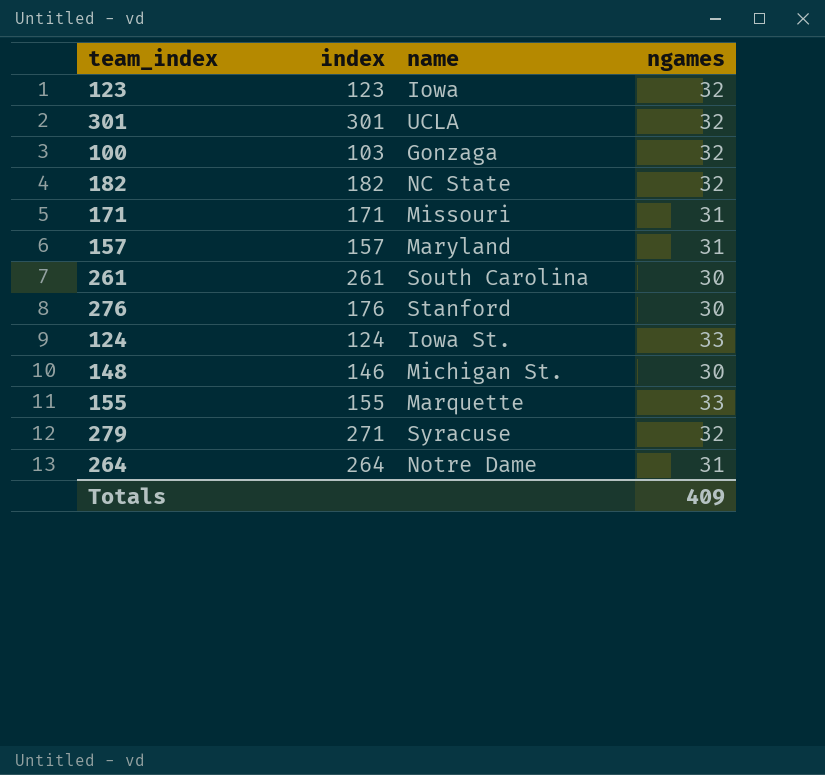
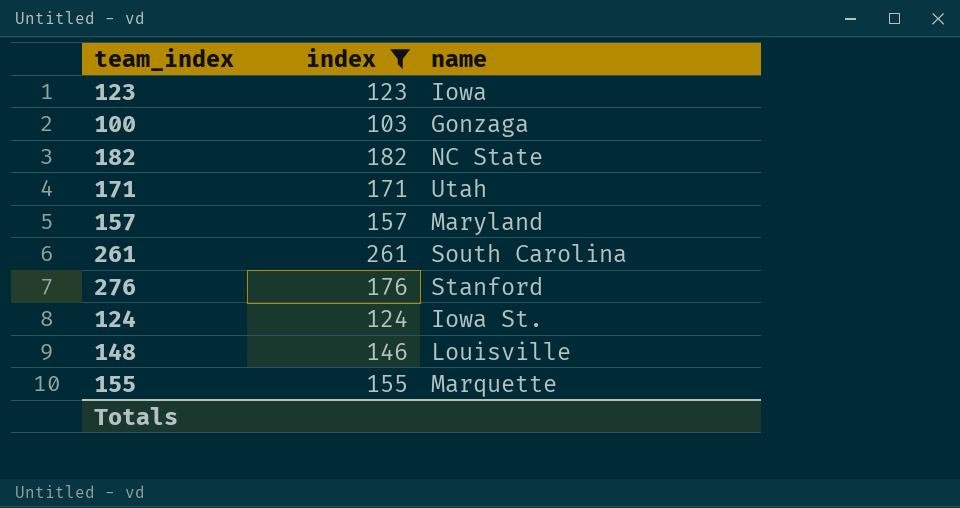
filter: none -> index <= 261
column ngames | position: 4 -> none
171 | name: Missouri -> Utah
148 | name: Michigan St. -> Louisville

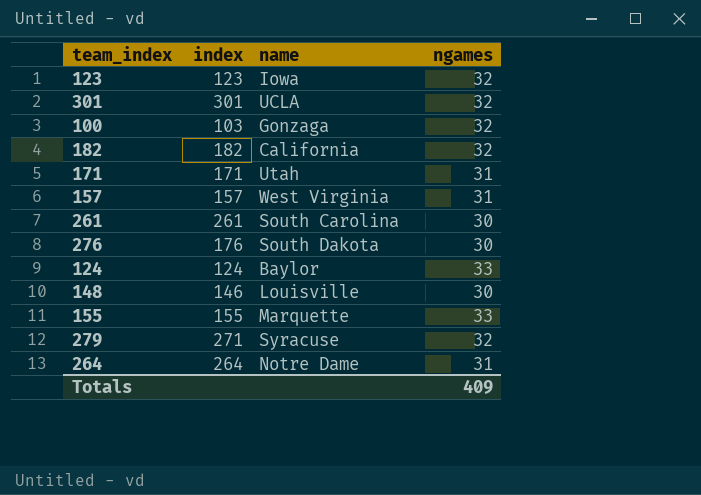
filter: index <= 261 -> none
column ngames | position: none -> 4
182 | name: NC State -> California
157 | name: Maryland -> West Virginia
276 | name: Stanford -> South Dakota
124 | name: Iowa St. -> Baylor

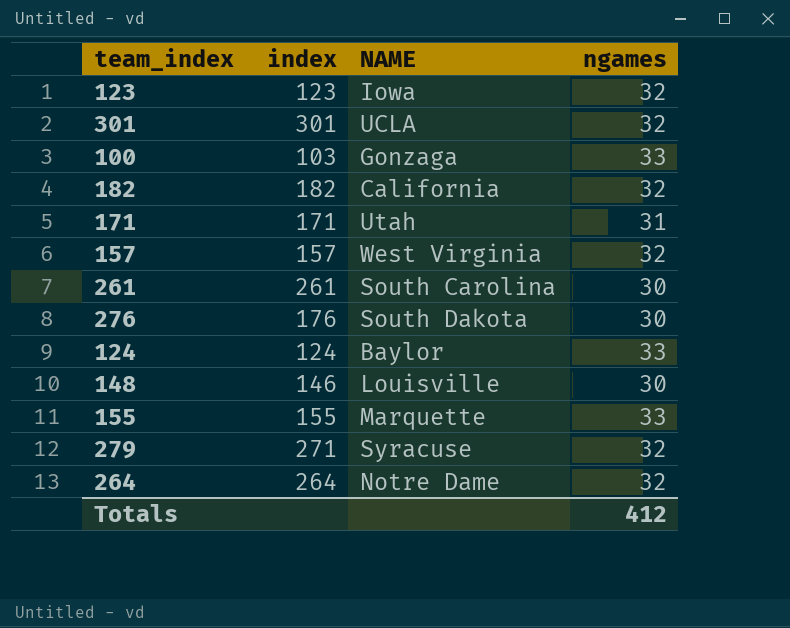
column name: name -> NAME
100 | ngames: 32 -> 33
157 | ngames: 31 -> 32
264 | ngames: 31 -> 32
Totals | ngames: 409 -> 412

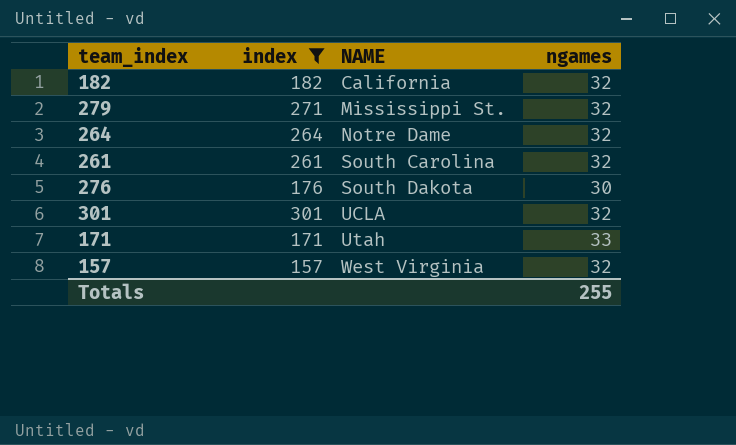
filter: none -> index >= 157
row order: none -> NAME ascending
279 | NAME: Syracuse -> Mississippi St.
261 | ngames: 30 -> 32
171 | ngames: 31 -> 33
Totals | ngames: 412 -> 255

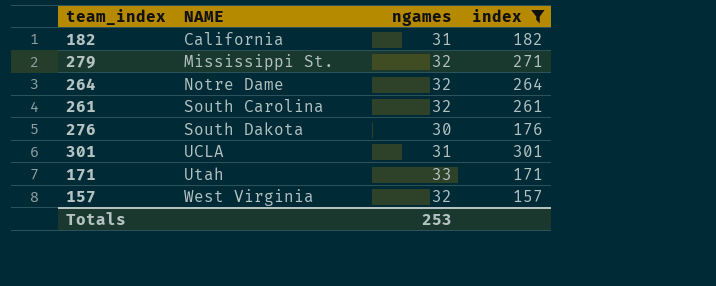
column index | position: 2 -> 4
182 | ngames: 32 -> 31
301 | ngames: 32 -> 31
Totals | ngames: 255 -> 253

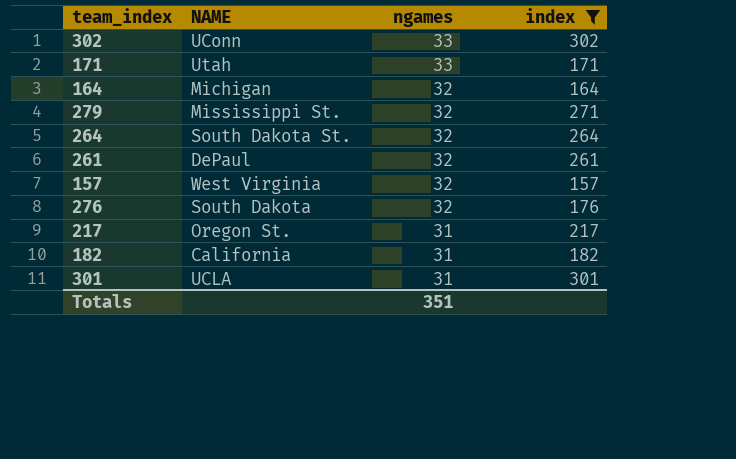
row order: NAME ascending -> ngames descending
row 302: none -> UConn | 33 | 302
row 164: none -> Michigan | 32 | 164
264 | NAME: Notre Dame -> South Dakota St.
261 | NAME: South Carolina -> DePaul
276 | ngames: 30 -> 32
row 217: none -> Oregon St. | 31 | 217
Totals | ngames: 253 -> 351

